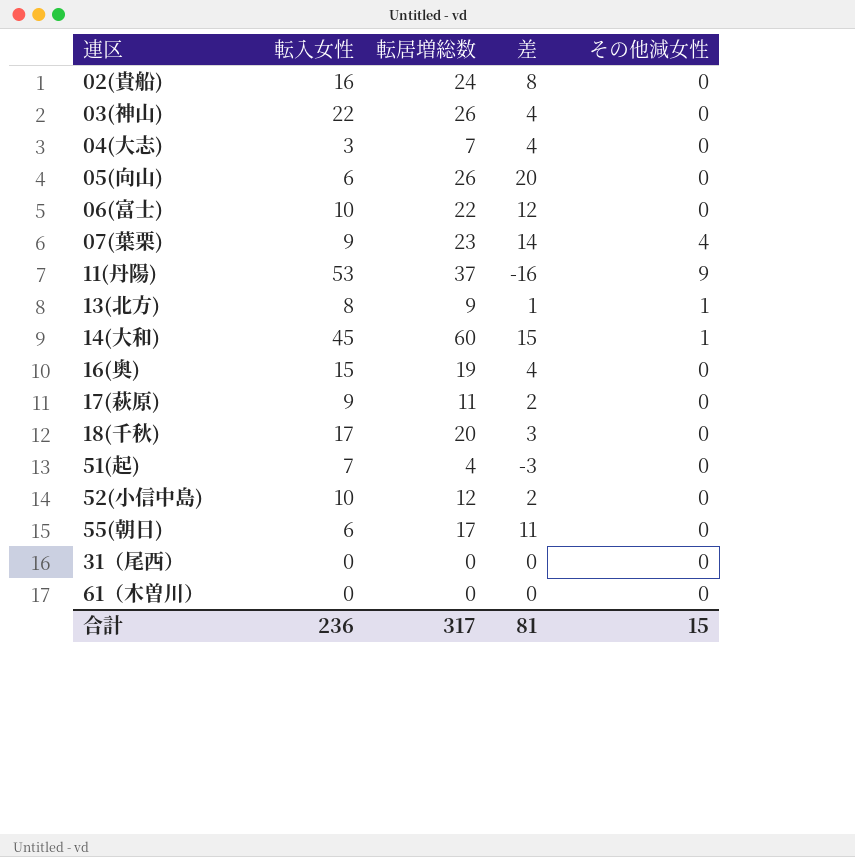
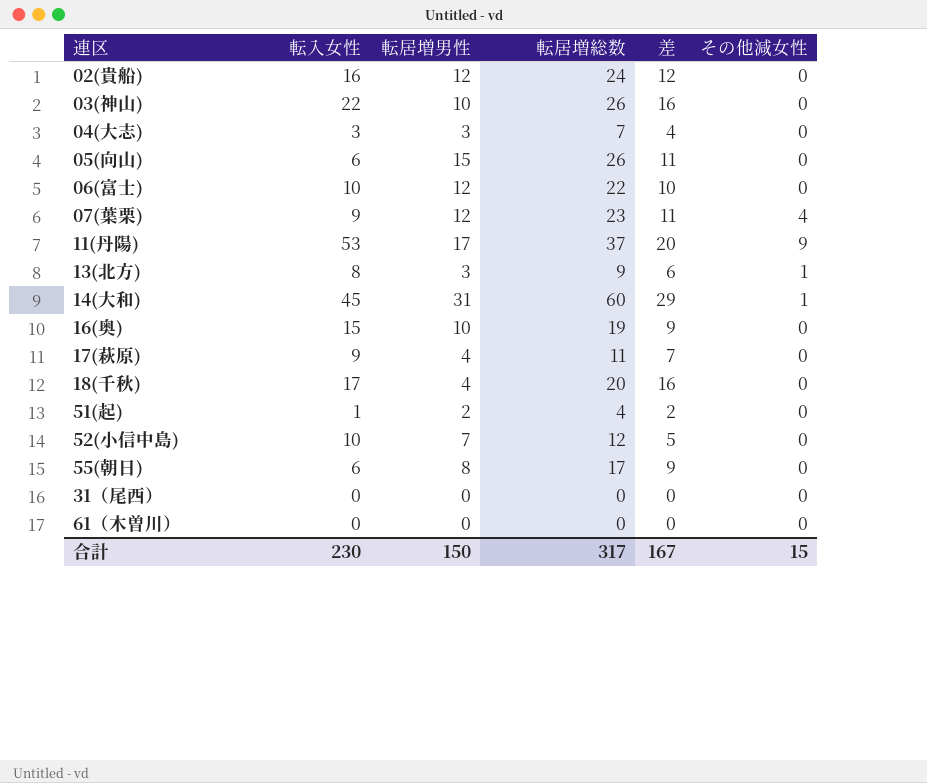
column 転居増男性 | position: none -> 3
column 差 | formula: [転居増総数] - [転入女性] -> [転居増総数] - [転居増男性]
51(起) | 転入女性: 7 -> 1
合計 | 転入女性: 236 -> 230
合計 | 差: 81 -> 167

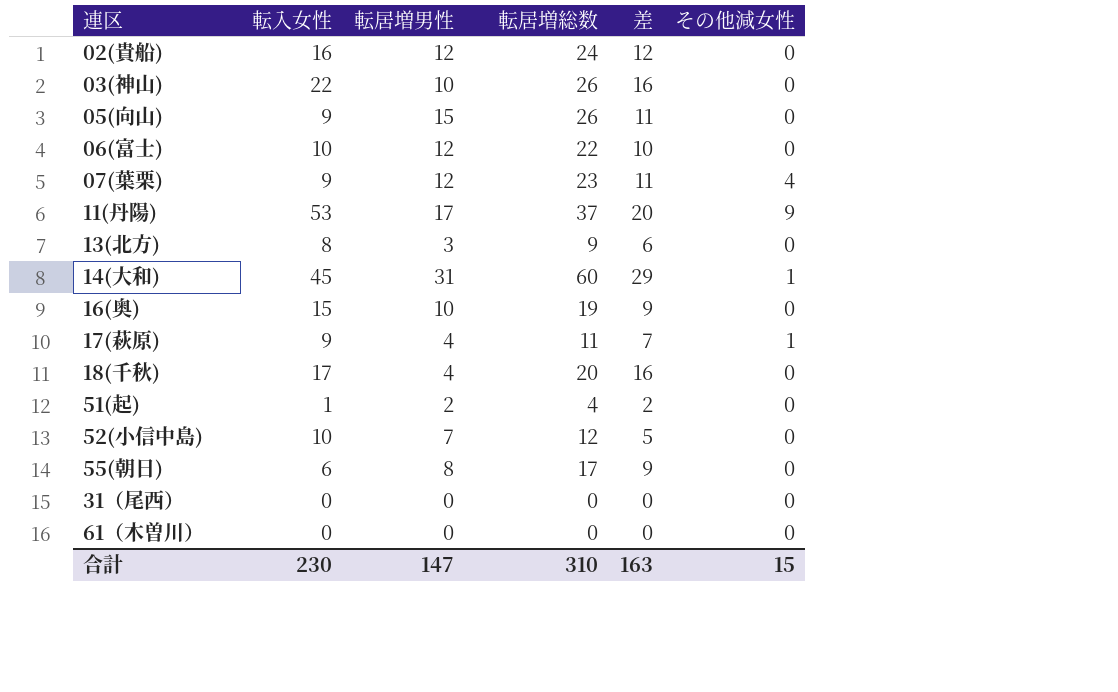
row 04(大志): 3 | 3 | 7 | 4 | 0 -> none
05(向山) | 転入女性: 6 -> 9
13(北方) | その他減女性: 1 -> 0
17(萩原) | その他減女性: 0 -> 1
合計 | 転居増男性: 150 -> 147
合計 | 転居増総数: 317 -> 310
合計 | 差: 167 -> 163

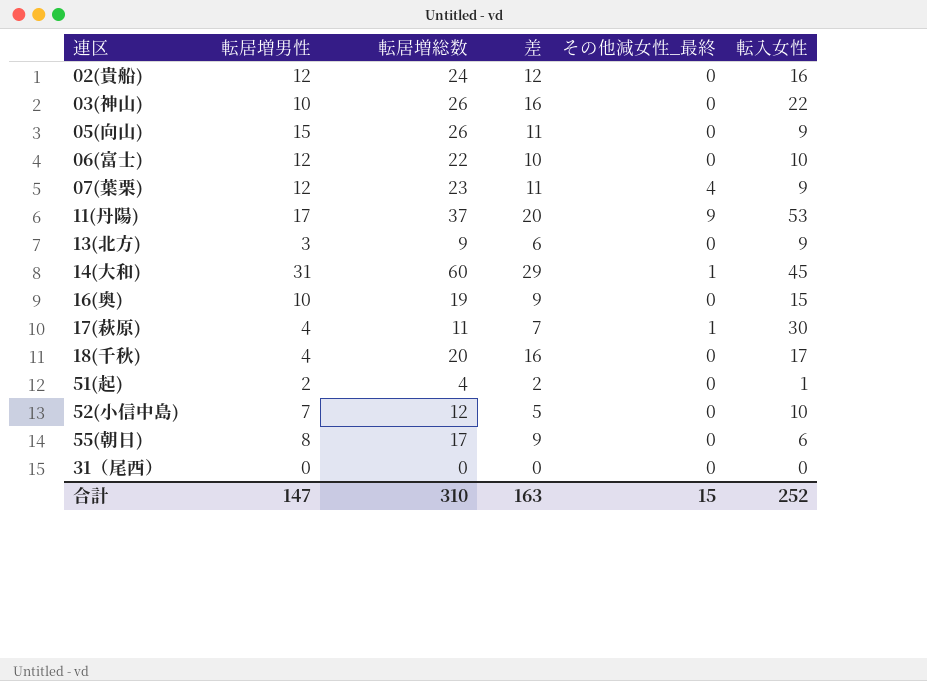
column name: その他減女性 -> その他減女性_最終
column 転入女性 | position: 2 -> 6
row 61（木曽川）: 0 | 0 | 0 | 0 | 0 -> none
13(北方) | 転入女性: 8 -> 9
17(萩原) | 転入女性: 9 -> 30
合計 | 転入女性: 230 -> 252

